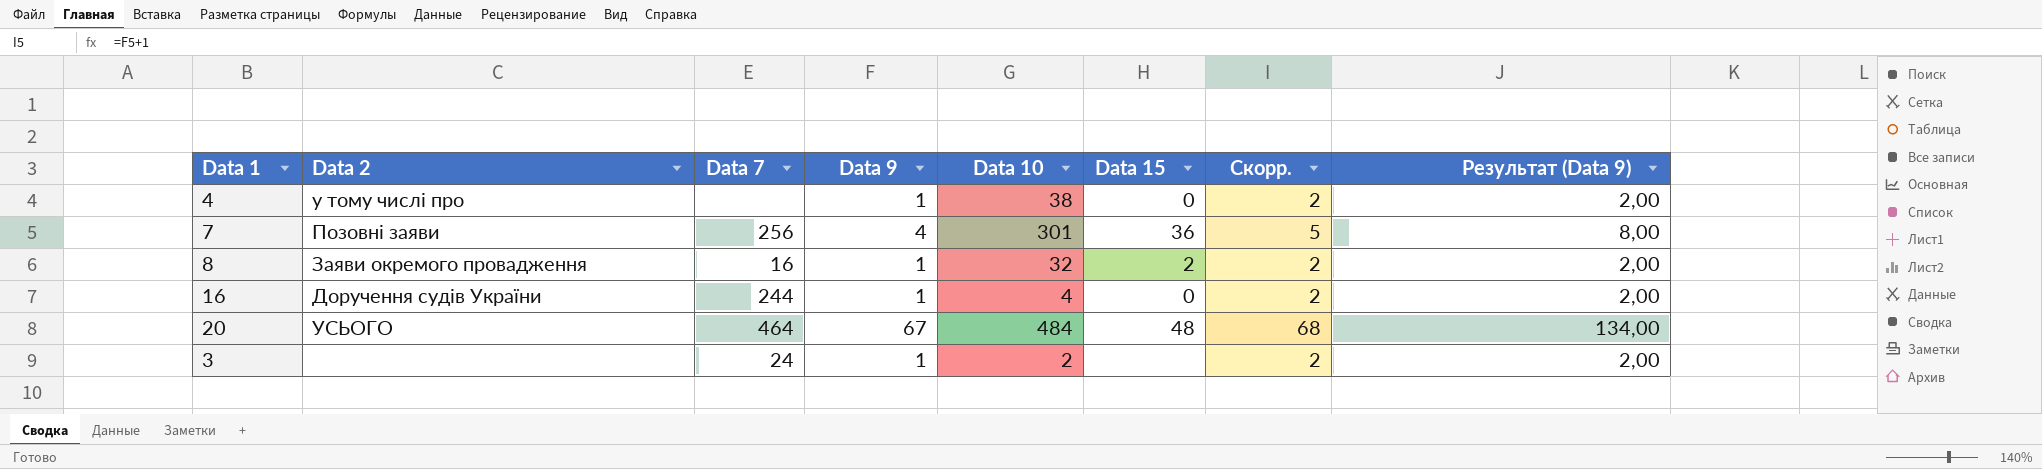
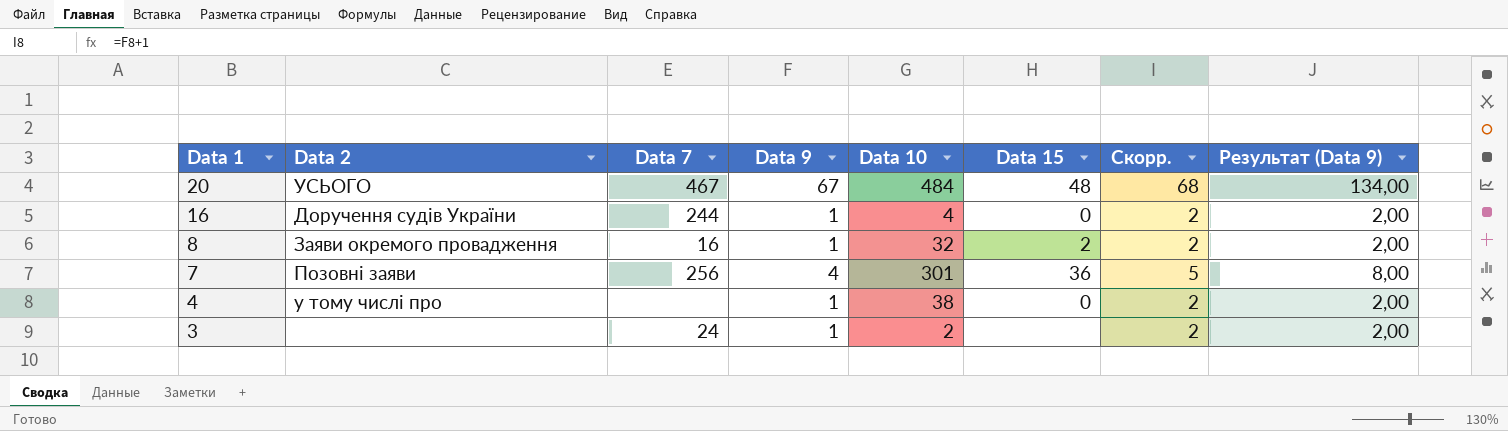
row order: none -> Data 1 descending
20 | Data 7: 464 -> 467

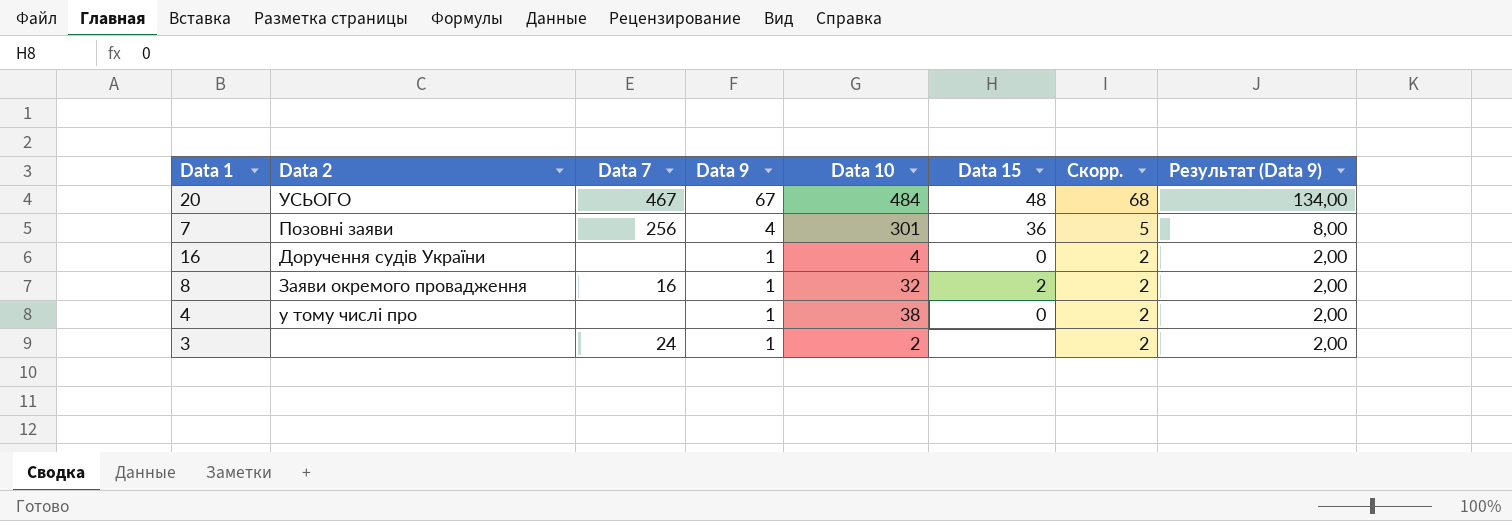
row order: Data 1 descending -> Data 9 descending
16 | Data 7: 244 -> none

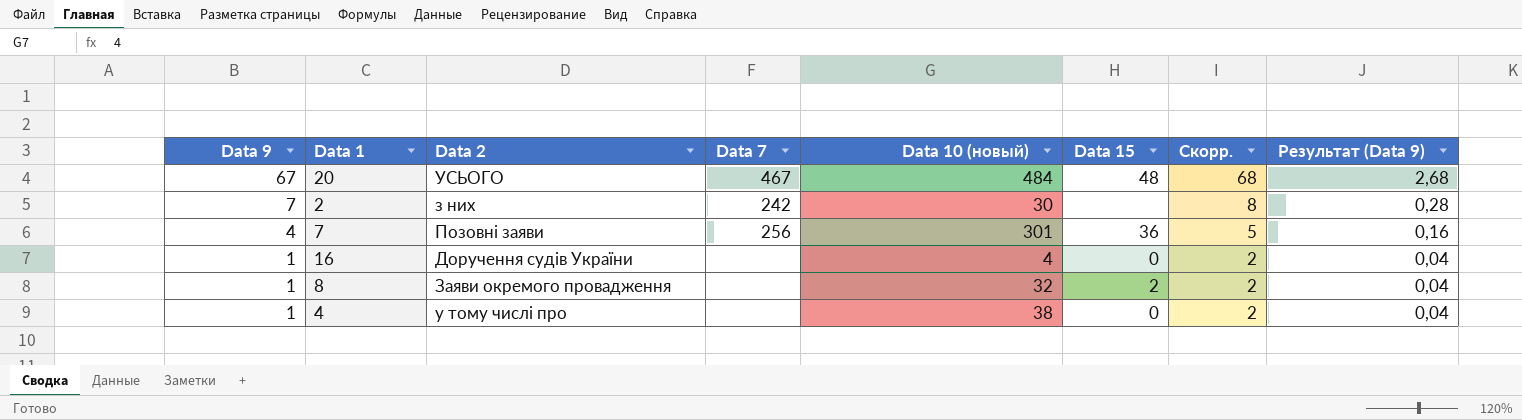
column Data 9 | position: 4 -> 1
column name: Data 10 -> Data 10 (новый)
column Результат (Data 9) | formula: [Data 9] * 2 -> [Data 9] * 0,04
row 3: none | 24 | 1 | 2 | none | 2 | 2,00 -> none
row 2: none -> 7 | з них | 242 | 30 | none | 8 | 0,28
8 | Data 7: 16 -> none

